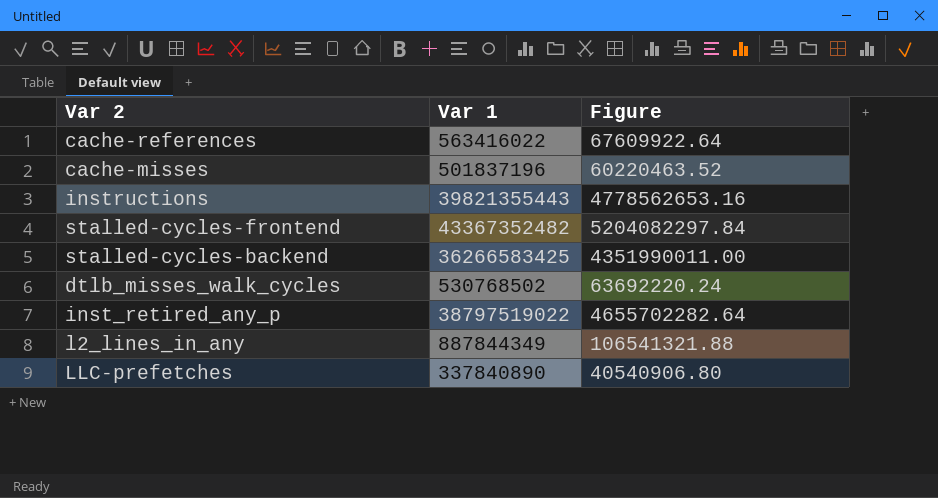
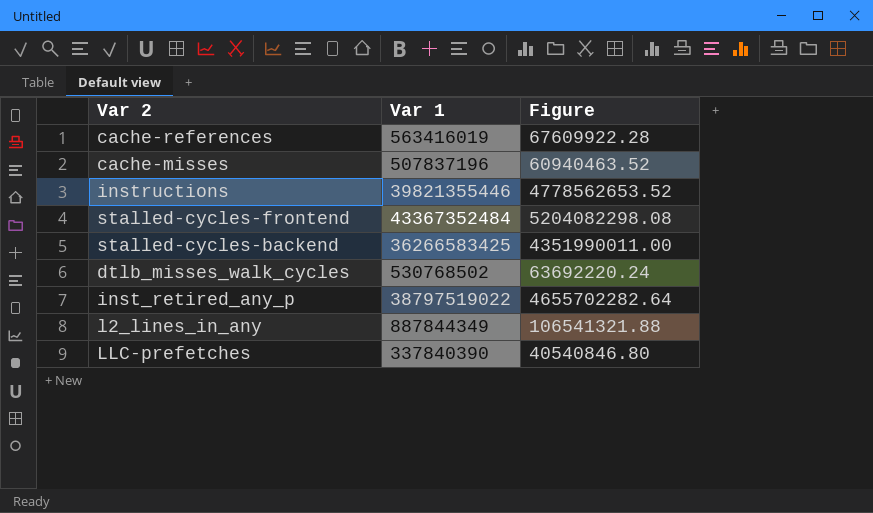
cache-references | Var 1: 563416022 -> 563416019
cache-references | Figure: 67609922.64 -> 67609922.28
cache-misses | Var 1: 501837196 -> 507837196
cache-misses | Figure: 60220463.52 -> 60940463.52
instructions | Var 1: 39821355443 -> 39821355446
instructions | Figure: 4778562653.16 -> 4778562653.52
stalled-cycles-frontend | Var 1: 43367352482 -> 43367352484
stalled-cycles-frontend | Figure: 5204082297.84 -> 5204082298.08
LLC-prefetches | Var 1: 337840890 -> 337840390
LLC-prefetches | Figure: 40540906.80 -> 40540846.80

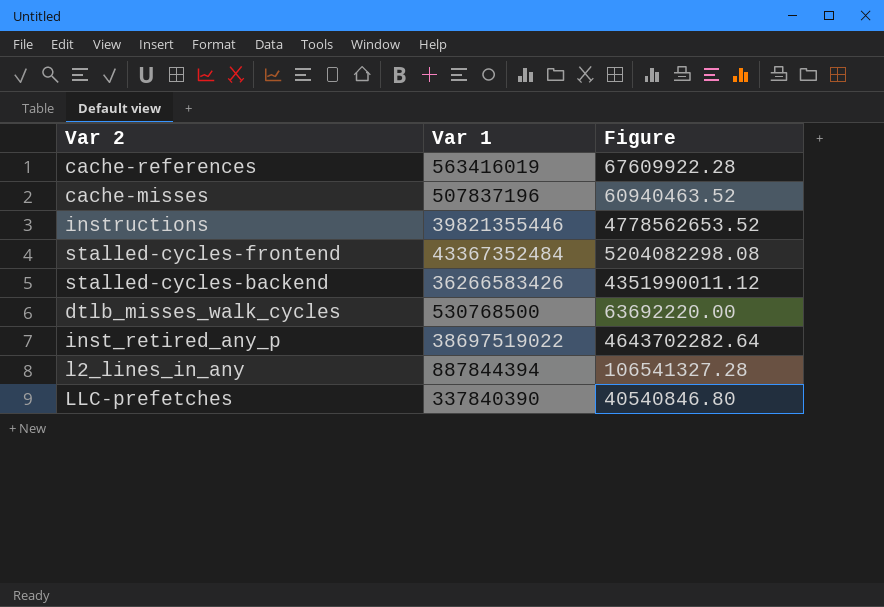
stalled-cycles-backend | Var 1: 36266583425 -> 36266583426
stalled-cycles-backend | Figure: 4351990011.00 -> 4351990011.12
dtlb_misses_walk_cycles | Var 1: 530768502 -> 530768500
dtlb_misses_walk_cycles | Figure: 63692220.24 -> 63692220.00
inst_retired_any_p | Var 1: 38797519022 -> 38697519022
inst_retired_any_p | Figure: 4655702282.64 -> 4643702282.64
l2_lines_in_any | Var 1: 887844349 -> 887844394
l2_lines_in_any | Figure: 106541321.88 -> 106541327.28

